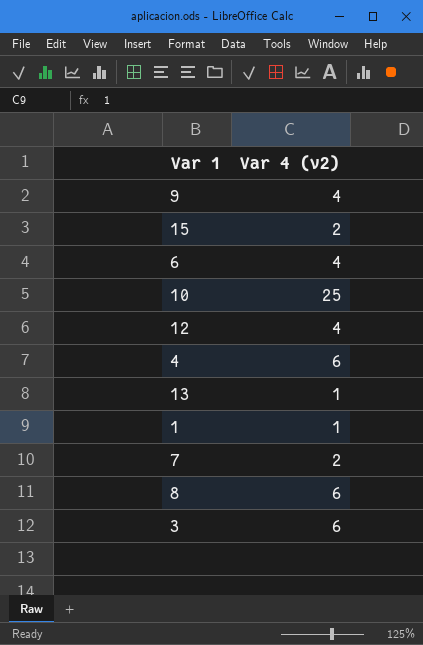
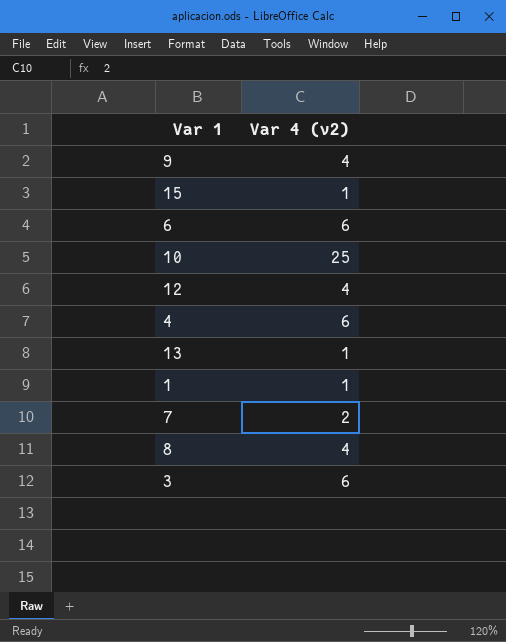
15 | Var 4 (v2): 2 -> 1
6 | Var 4 (v2): 4 -> 6
8 | Var 4 (v2): 6 -> 4

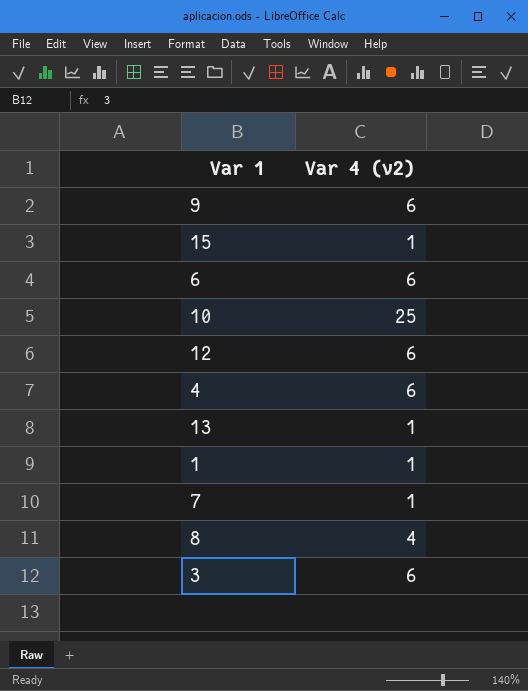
9 | Var 4 (v2): 4 -> 6
12 | Var 4 (v2): 4 -> 6
7 | Var 4 (v2): 2 -> 1

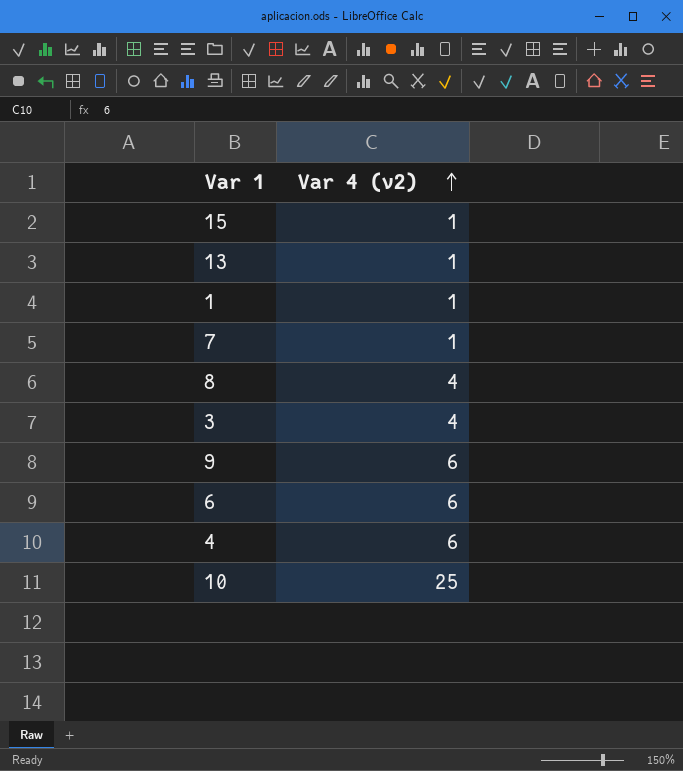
row order: none -> Var 4 (v2) ascending
row 12: 6 -> none
3 | Var 4 (v2): 6 -> 4

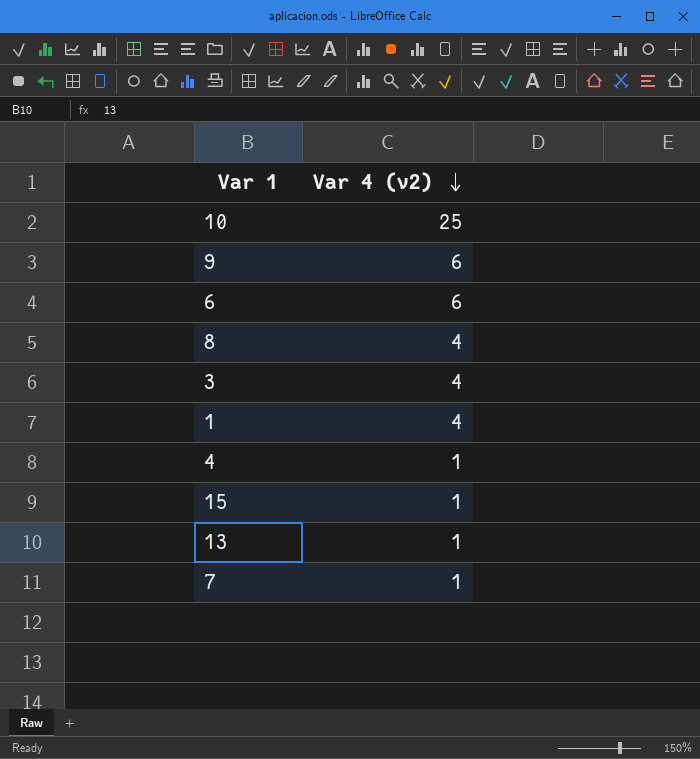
row order: Var 4 (v2) ascending -> Var 4 (v2) descending
1 | Var 4 (v2): 1 -> 4
4 | Var 4 (v2): 6 -> 1

